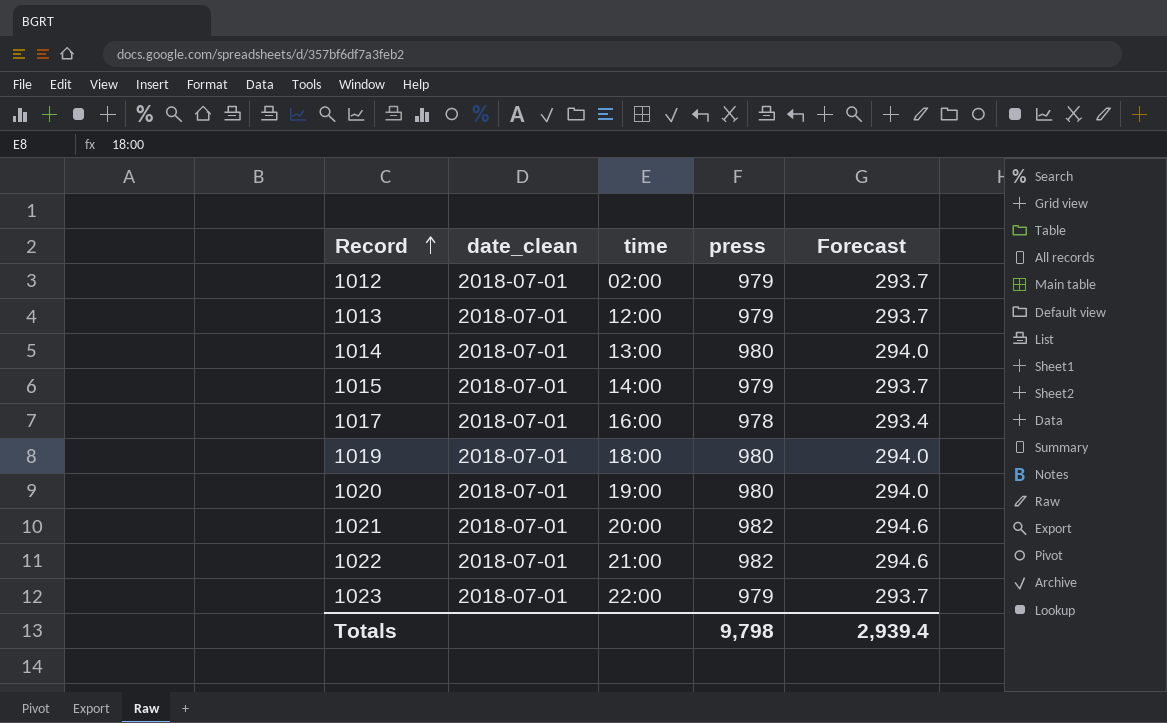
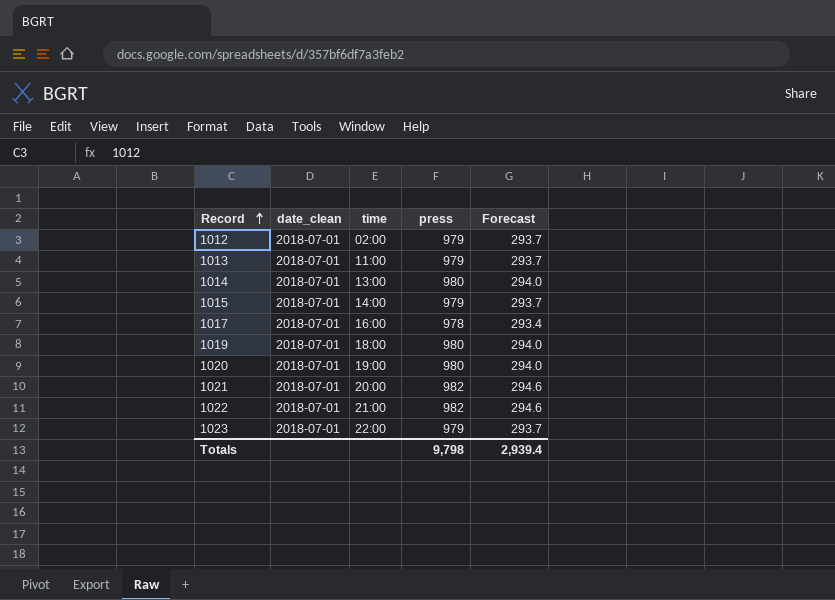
1013 | time: 12:00 -> 11:00

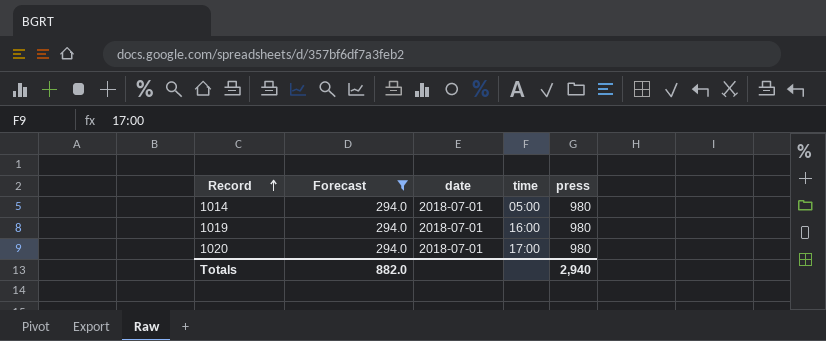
filter: none -> Forecast = 294.0
column Forecast | position: 5 -> 2
column name: date_clean -> date
1014 | time: 13:00 -> 05:00
1019 | time: 18:00 -> 16:00
1020 | time: 19:00 -> 17:00
Totals | Forecast: 2,939.4 -> 882.0
Totals | press: 9,798 -> 2,940

